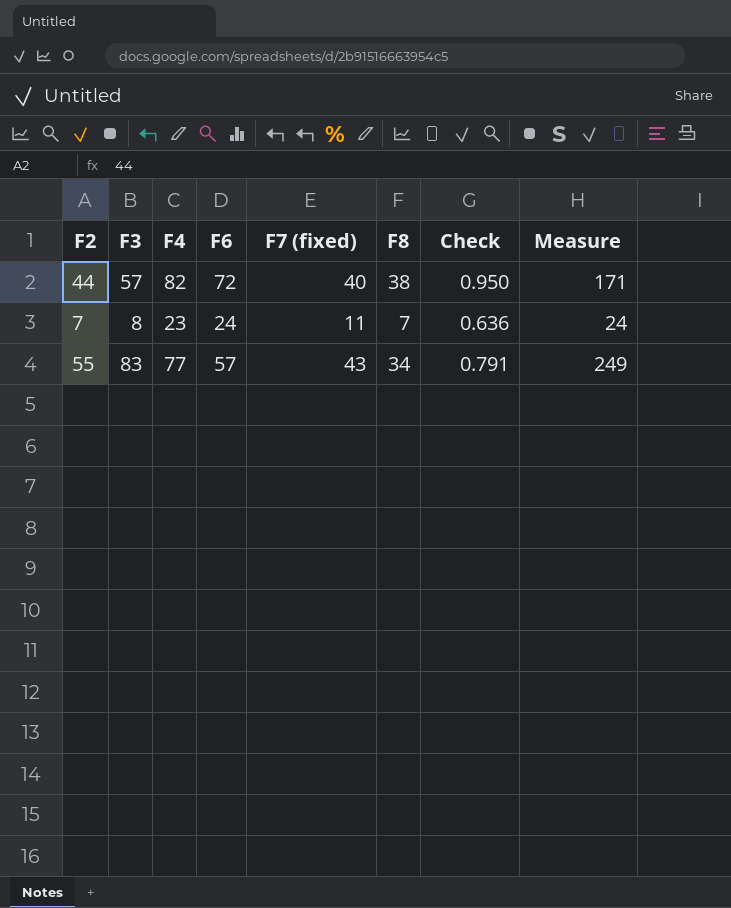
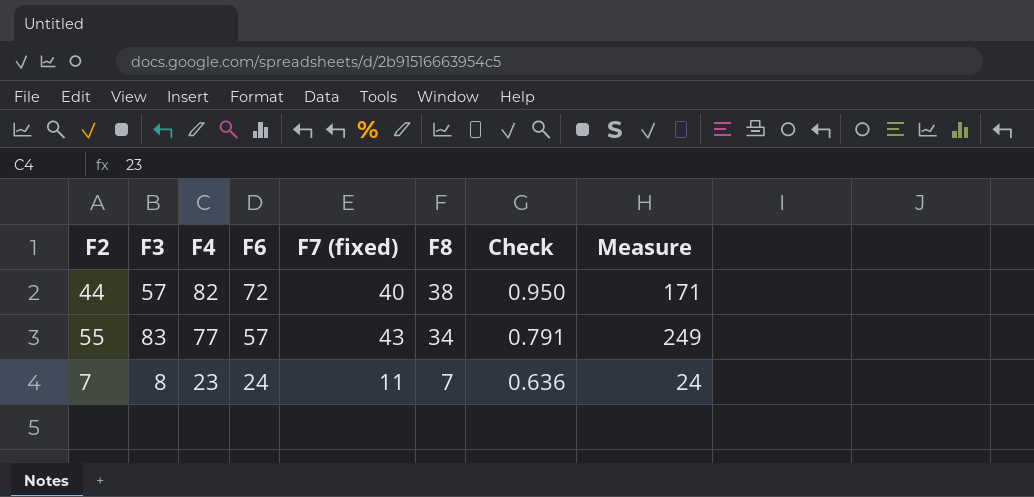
row order: none -> F4 descending

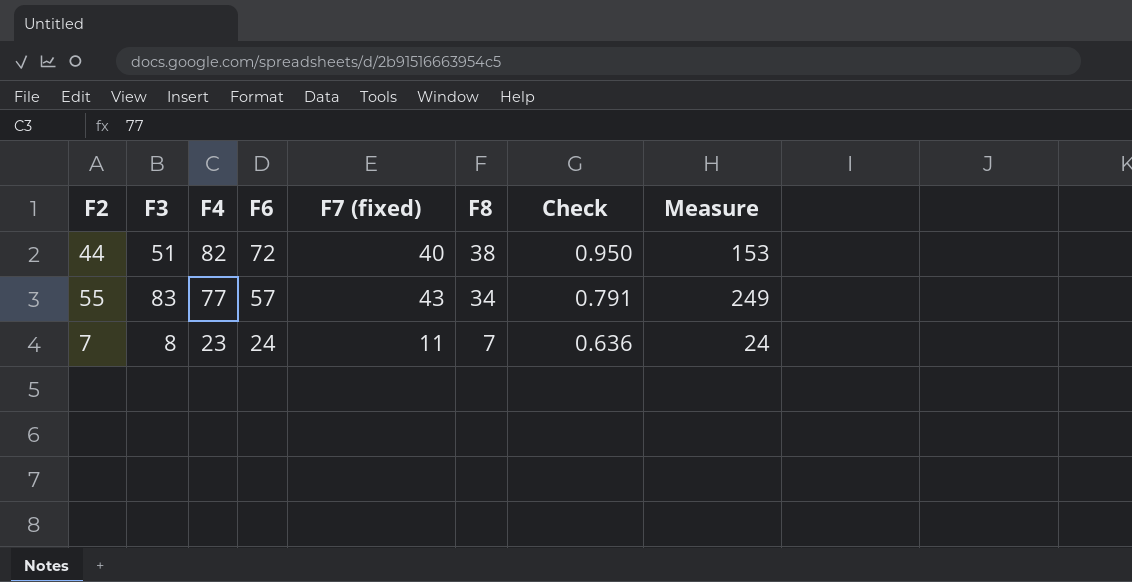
44 | F3: 57 -> 51
44 | Measure: 171 -> 153

